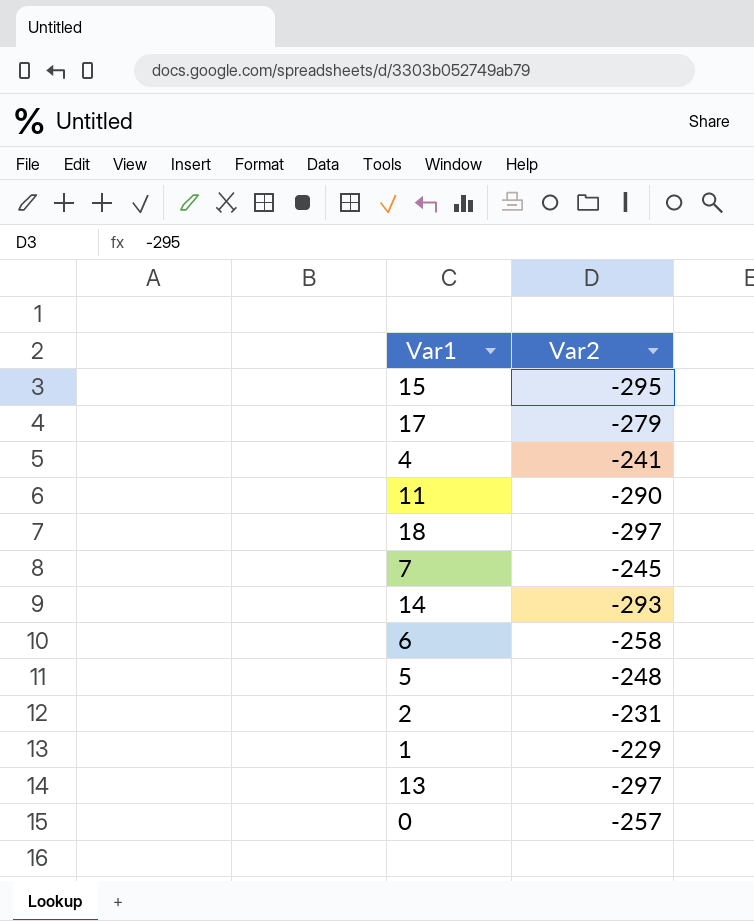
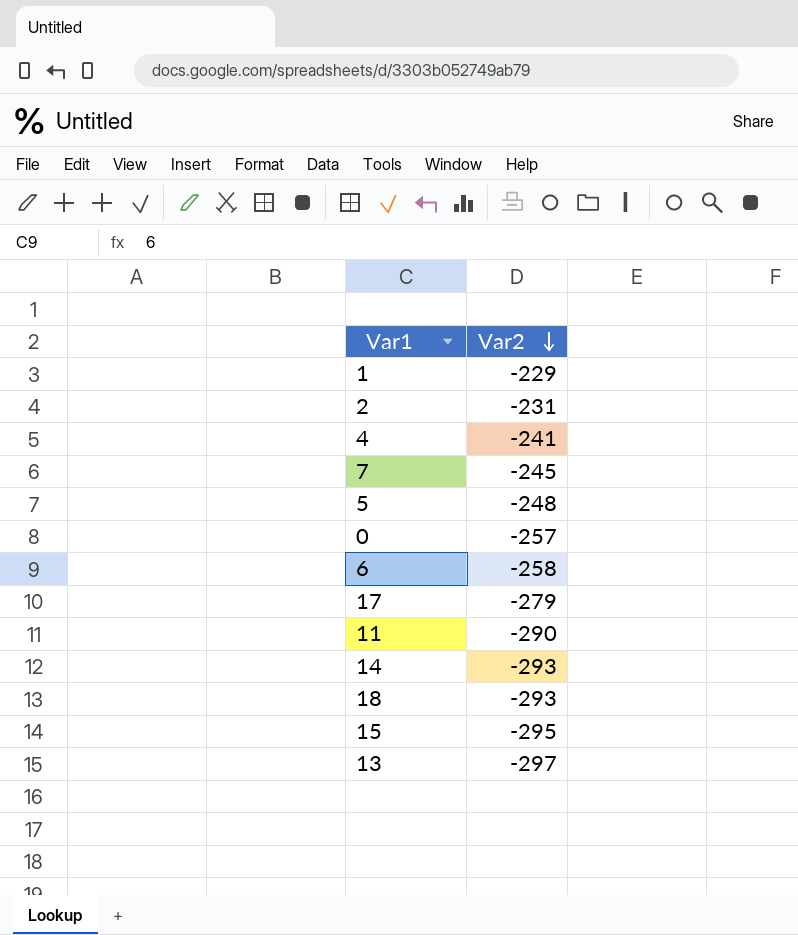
row order: none -> Var2 descending
18 | Var2: -297 -> -293

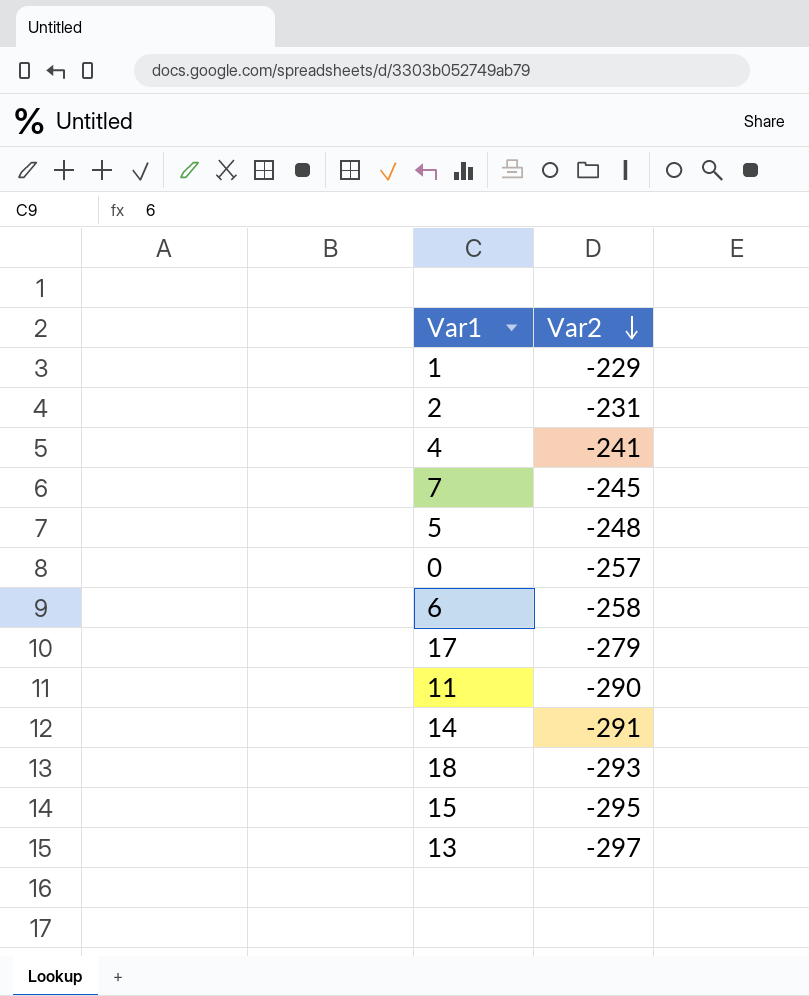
14 | Var2: -293 -> -291

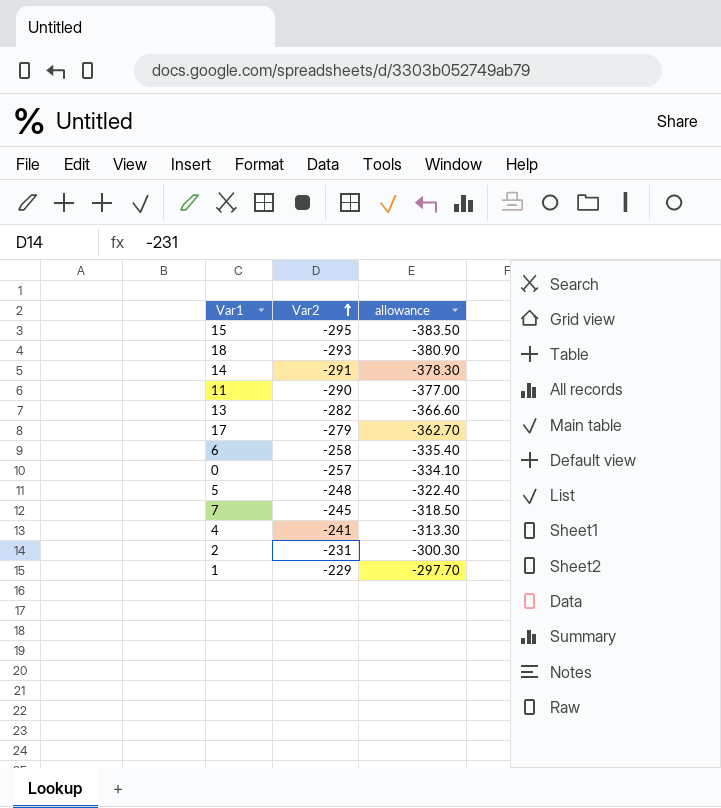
row order: Var2 descending -> Var2 ascending
column allowance | formula: none -> [Var2] * 1.3
13 | Var2: -297 -> -282

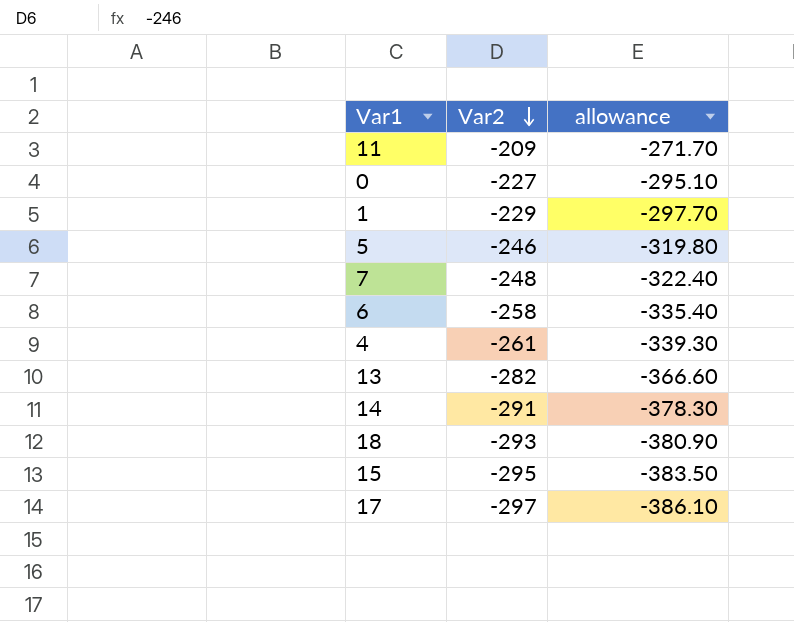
row order: Var2 ascending -> Var2 descending
row 2: -231 | -300.30 -> none
11 | Var2: -290 -> -209
11 | allowance: -377.00 -> -271.70
0 | Var2: -257 -> -227
0 | allowance: -334.10 -> -295.10
5 | Var2: -248 -> -246
5 | allowance: -322.40 -> -319.80
7 | Var2: -245 -> -248
7 | allowance: -318.50 -> -322.40
4 | Var2: -241 -> -261
4 | allowance: -313.30 -> -339.30
17 | Var2: -279 -> -297
17 | allowance: -362.70 -> -386.10

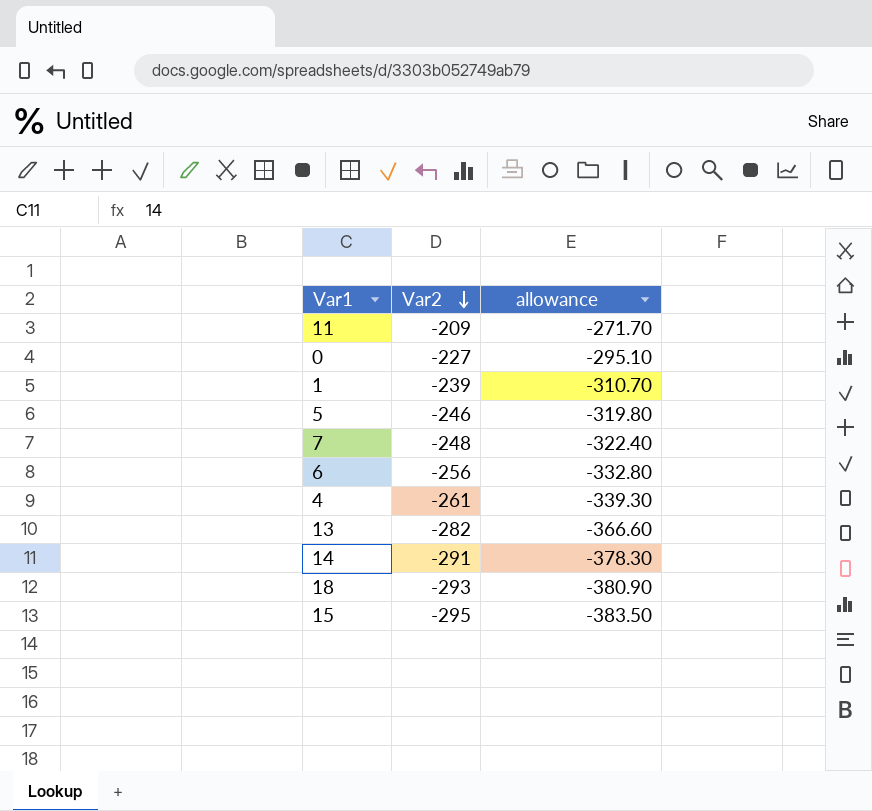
row 17: -297 | -386.10 -> none
1 | Var2: -229 -> -239
1 | allowance: -297.70 -> -310.70
6 | Var2: -258 -> -256
6 | allowance: -335.40 -> -332.80

